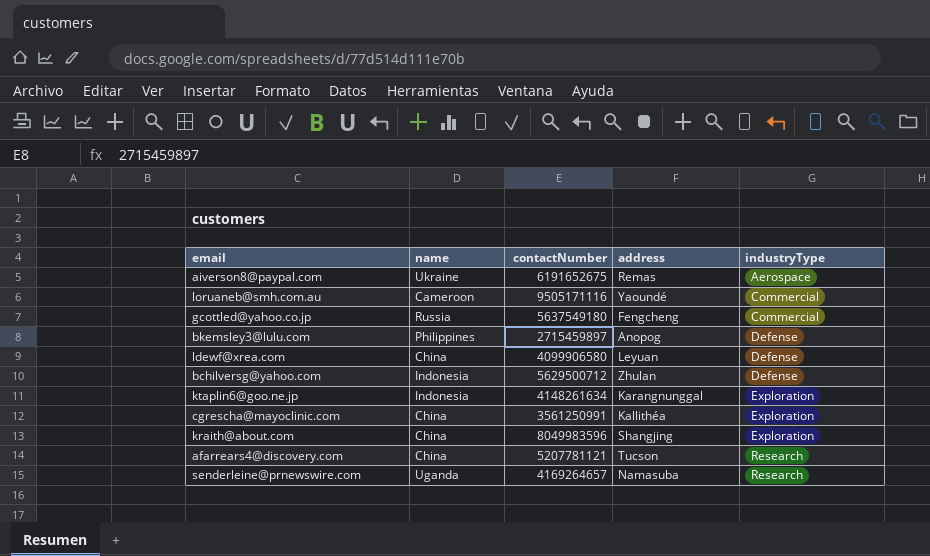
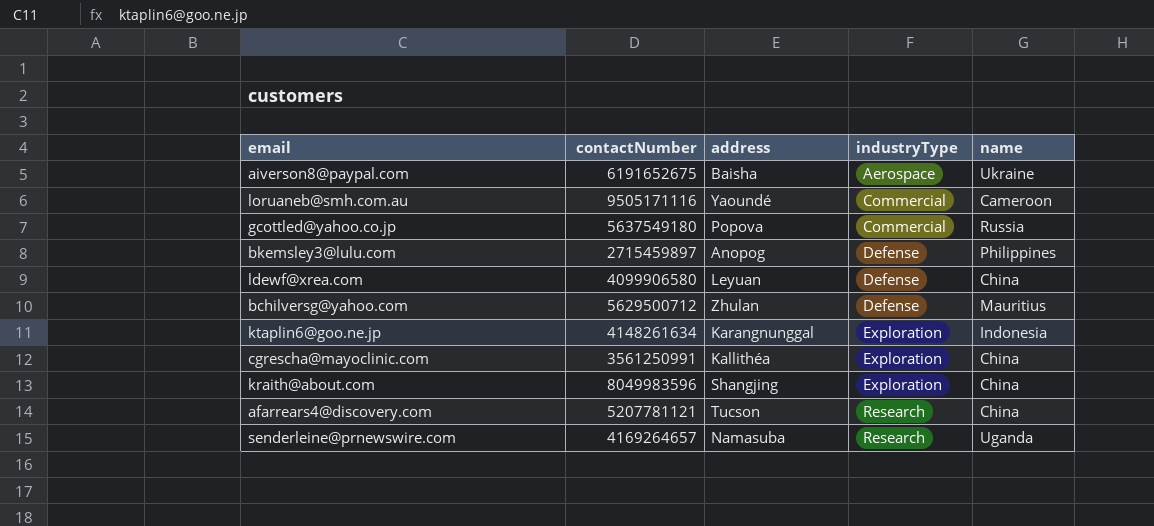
column name | position: 2 -> 5
aiverson8@paypal.com | address: Remas -> Baisha
gcottled@yahoo.co.jp | address: Fengcheng -> Popova
bchilversg@yahoo.com | name: Indonesia -> Mauritius

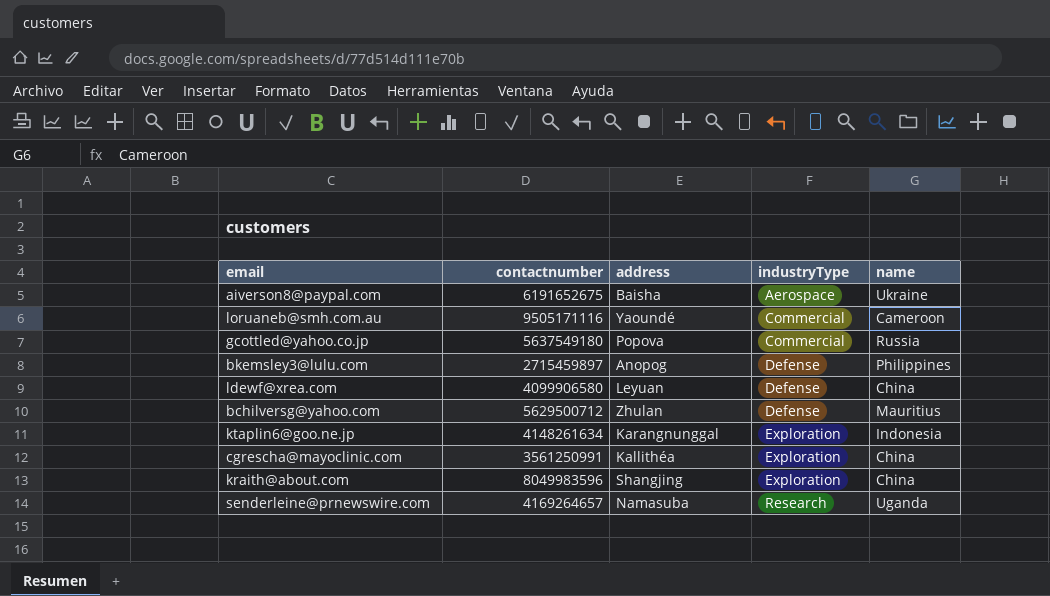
column name: contactNumber -> contactnumber
row afarrears4@discovery.com: 5207781121 | Tucson | Research | China -> none

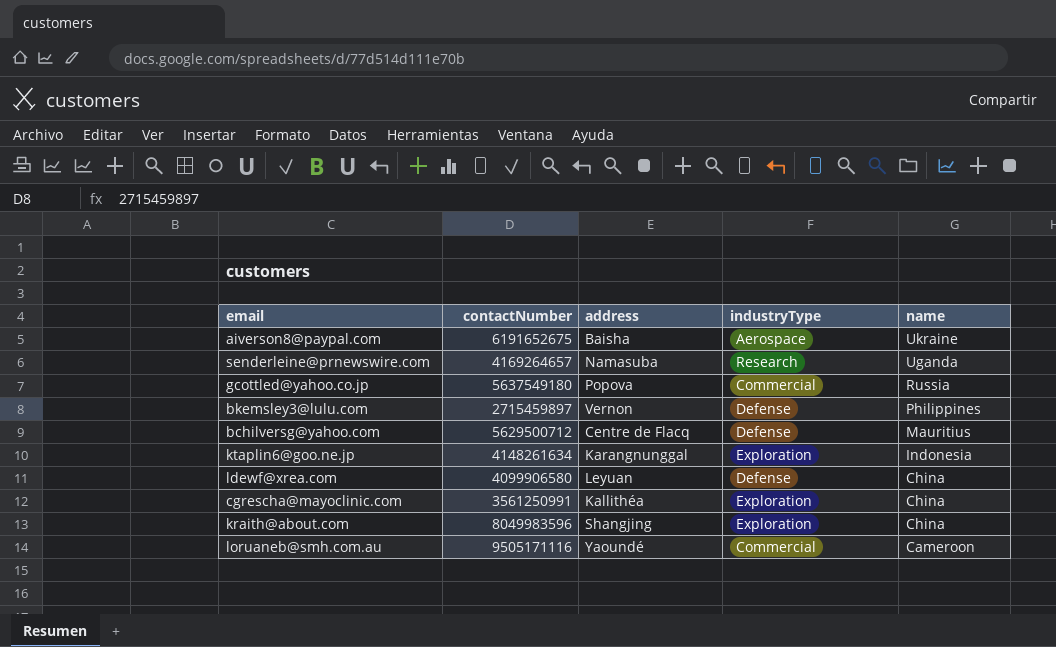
row order: industryType ascending -> name descending
column name: contactnumber -> contactNumber
bkemsley3@lulu.com | address: Anopog -> Vernon
bchilversg@yahoo.com | address: Zhulan -> Centre de Flacq

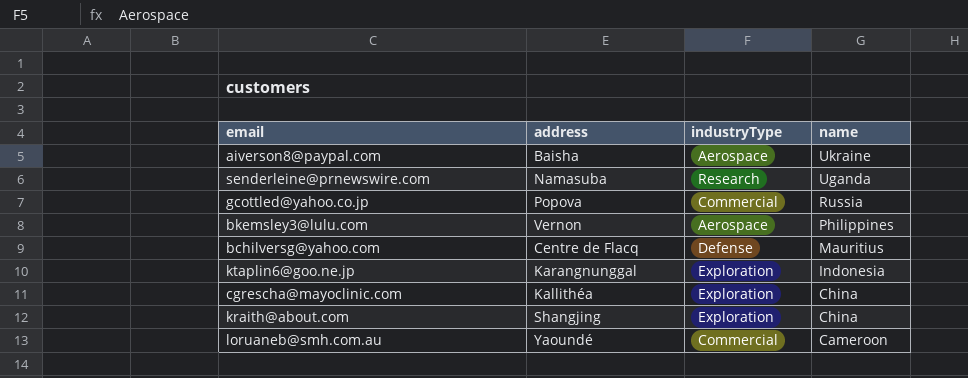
column contactNumber | position: 2 -> none
row ldewf@xrea.com: 4099906580 | Leyuan | Defense | China -> none
bkemsley3@lulu.com | industryType: Defense -> Aerospace

